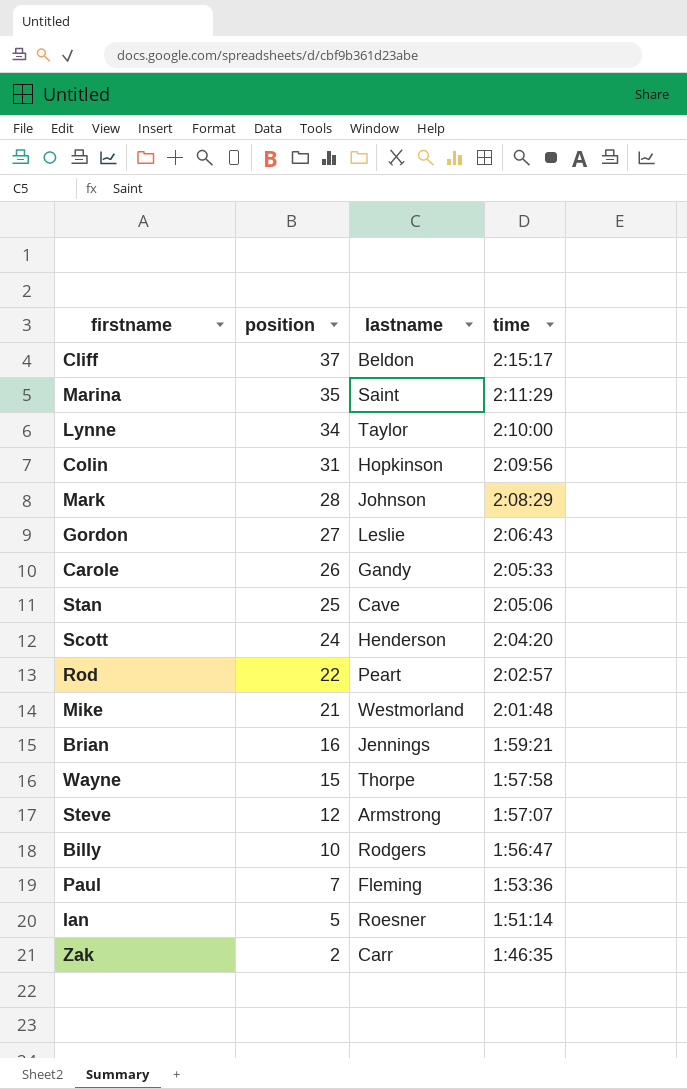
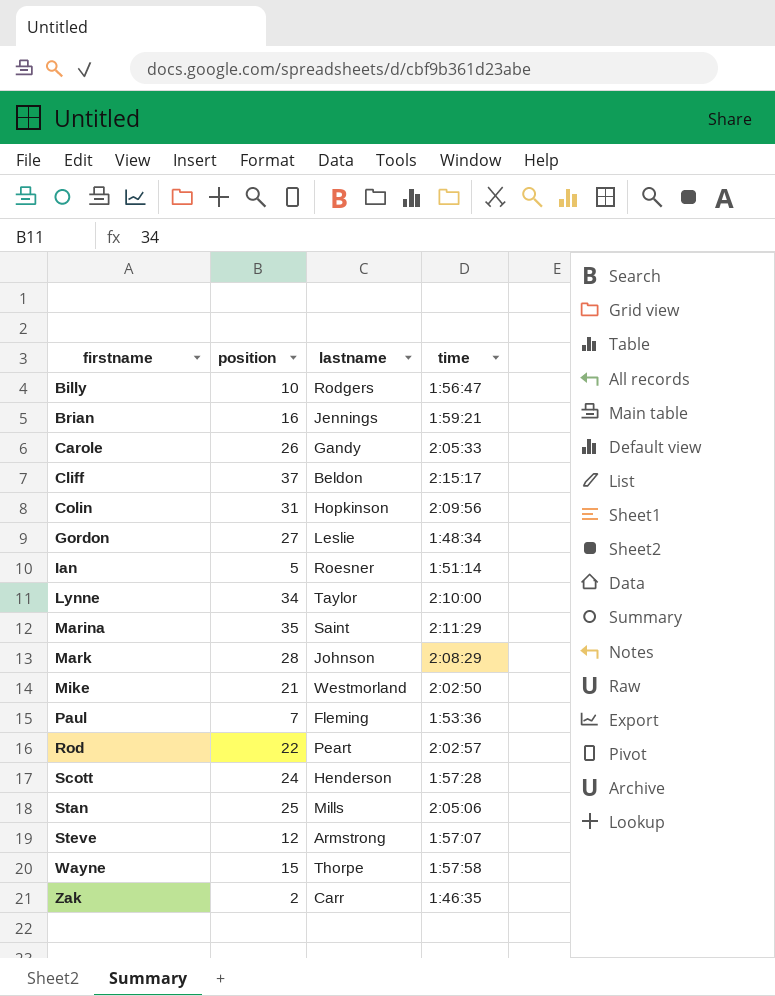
row order: position descending -> firstname ascending
Gordon | time: 2:06:43 -> 1:48:34
Mike | time: 2:01:48 -> 2:02:50
Scott | time: 2:04:20 -> 1:57:28
Stan | lastname: Cave -> Mills

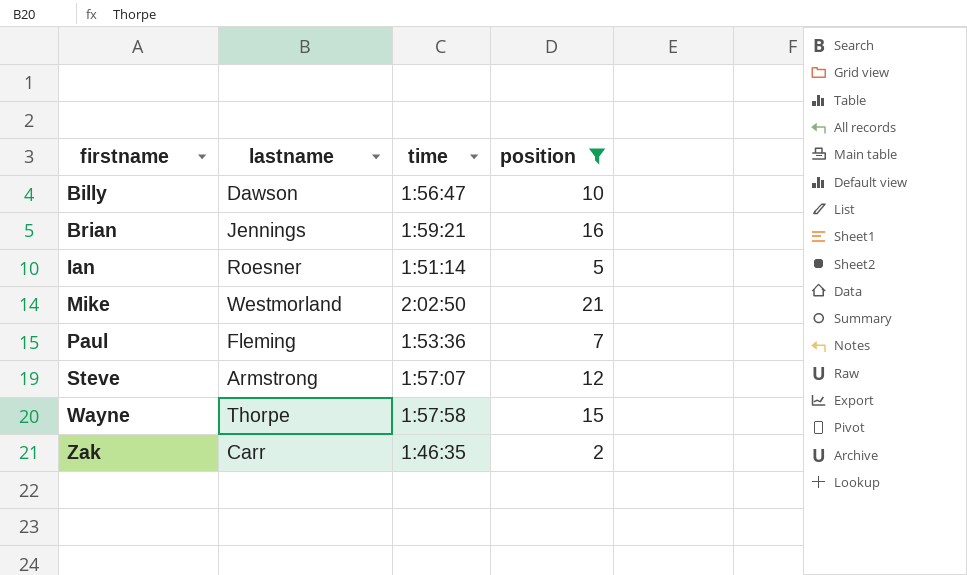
filter: none -> position <= 21
column position | position: 2 -> 4
Billy | lastname: Rodgers -> Dawson

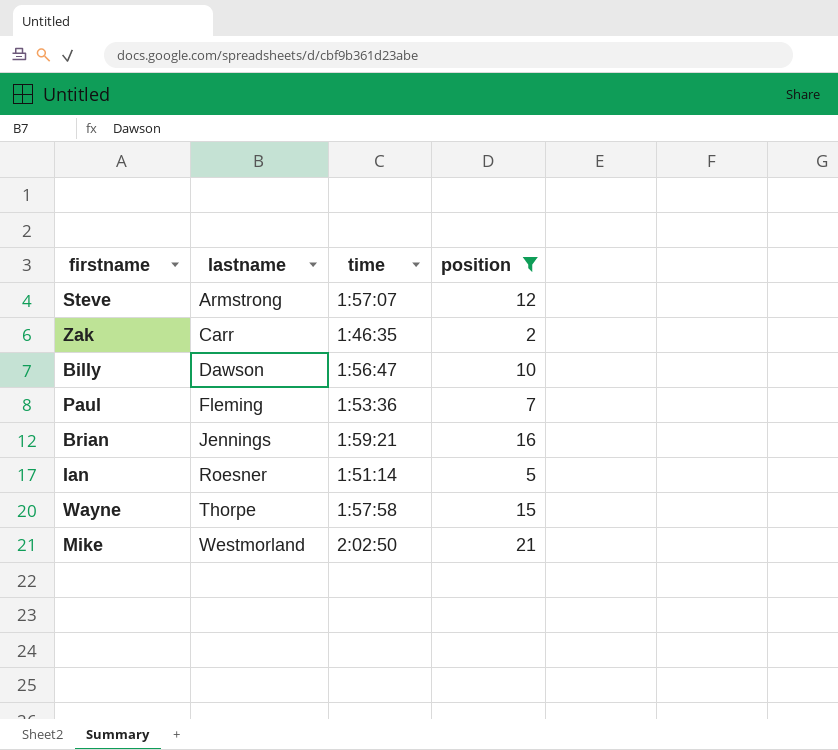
row order: firstname ascending -> lastname ascending

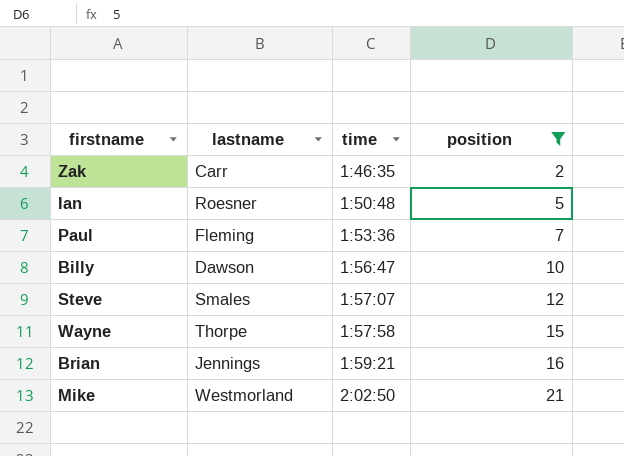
row order: lastname ascending -> time ascending
Ian | time: 1:51:14 -> 1:50:48
Steve | lastname: Armstrong -> Smales

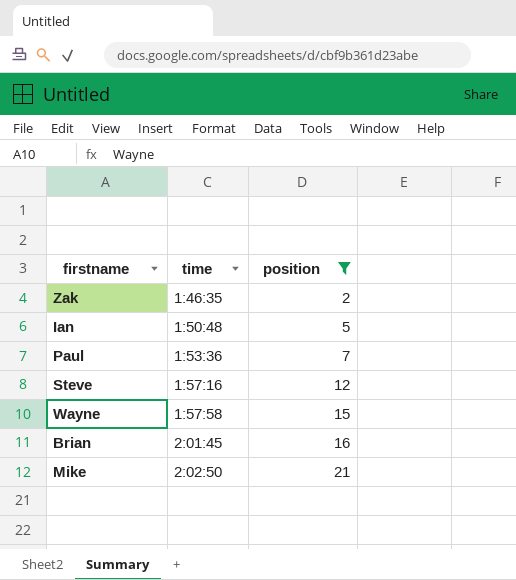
column lastname | position: 2 -> none
row Billy: Dawson | 1:56:47 | 10 -> none
Steve | time: 1:57:07 -> 1:57:16
Brian | time: 1:59:21 -> 2:01:45

